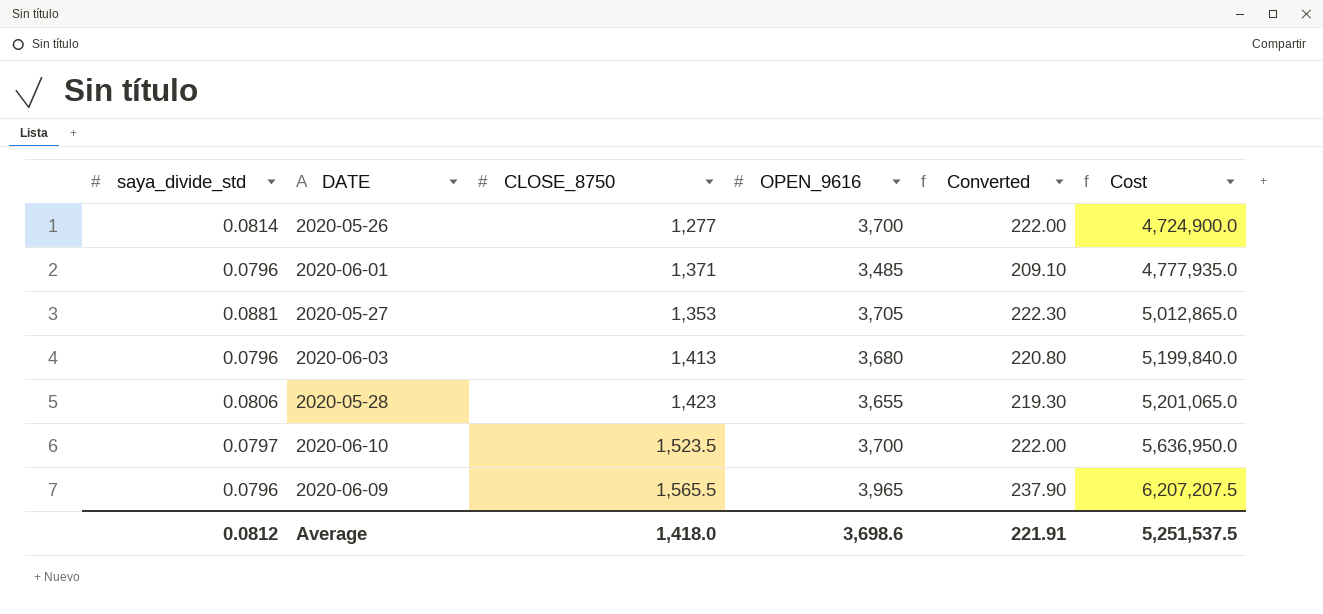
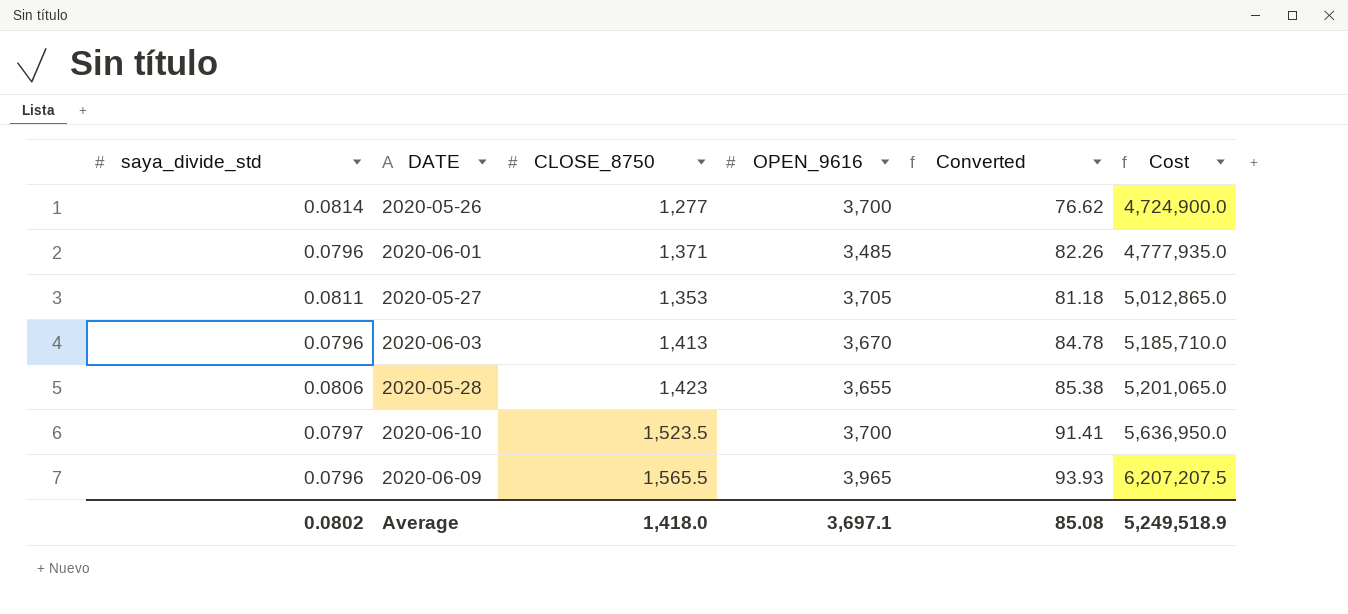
column Converted | formula: [OPEN_9616] * 0.06 -> [CLOSE_8750] * 0.06
2020-05-27 | saya_divide_std: 0.0881 -> 0.0811
2020-06-03 | OPEN_9616: 3,680 -> 3,670
2020-06-03 | Cost: 5,199,840.0 -> 5,185,710.0
Average | saya_divide_std: 0.0812 -> 0.0802
Average | OPEN_9616: 3,698.6 -> 3,697.1
Average | Converted: 221.91 -> 85.08
Average | Cost: 5,251,537.5 -> 5,249,518.9

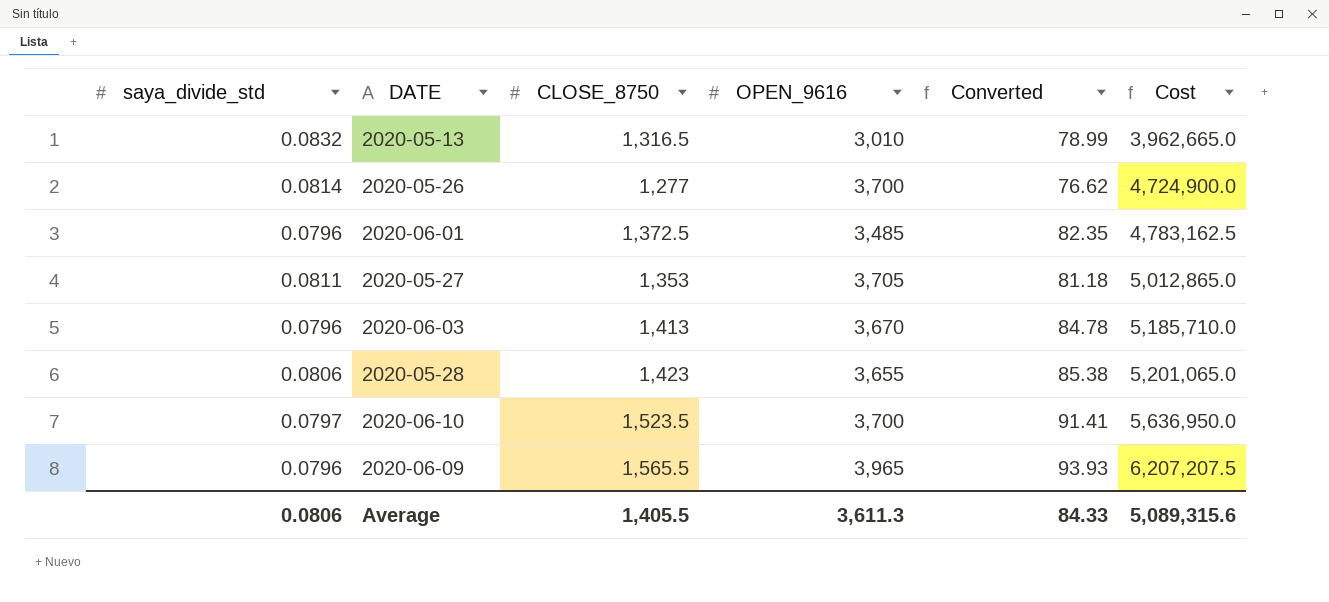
row 2020-05-13: none -> 0.0832 | 1,316.5 | 3,010 | 78.99 | 3,962,665.0
2020-06-01 | CLOSE_8750: 1,371 -> 1,372.5
2020-06-01 | Converted: 82.26 -> 82.35
2020-06-01 | Cost: 4,777,935.0 -> 4,783,162.5
Average | saya_divide_std: 0.0802 -> 0.0806
Average | CLOSE_8750: 1,418.0 -> 1,405.5
Average | OPEN_9616: 3,697.1 -> 3,611.3
Average | Converted: 85.08 -> 84.33
Average | Cost: 5,249,518.9 -> 5,089,315.6

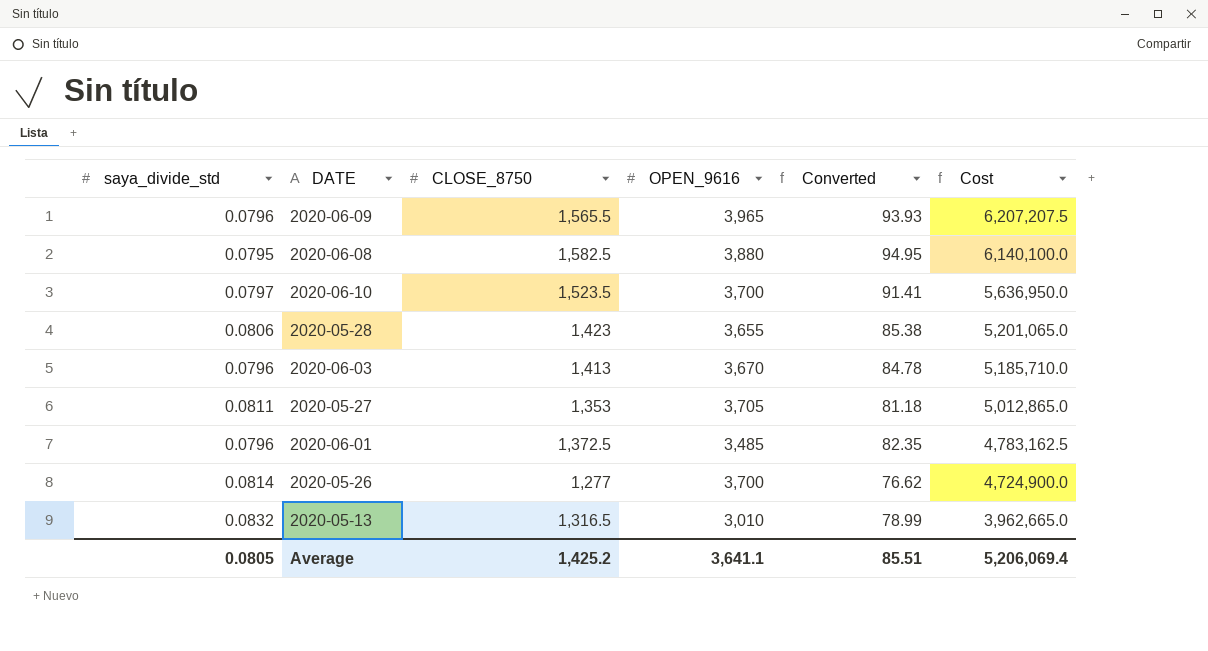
row order: Cost ascending -> Cost descending
row 2020-06-08: none -> 0.0795 | 1,582.5 | 3,880 | 94.95 | 6,140,100.0
Average | saya_divide_std: 0.0806 -> 0.0805
Average | CLOSE_8750: 1,405.5 -> 1,425.2
Average | OPEN_9616: 3,611.3 -> 3,641.1
Average | Converted: 84.33 -> 85.51
Average | Cost: 5,089,315.6 -> 5,206,069.4

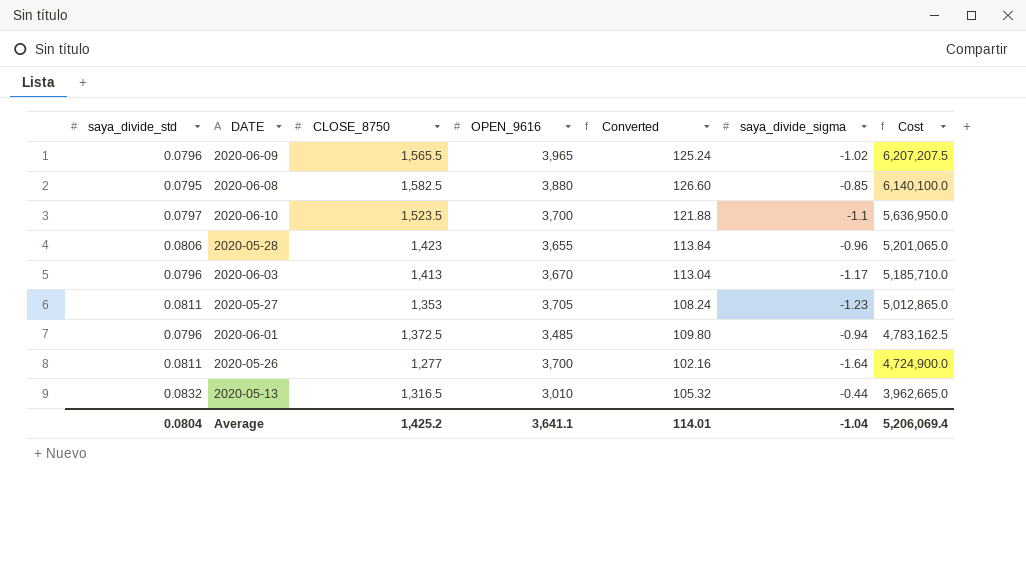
column Converted | formula: [CLOSE_8750] * 0.06 -> [CLOSE_8750] * 0.08
column saya_divide_sigma | position: none -> 6
2020-05-26 | saya_divide_std: 0.0814 -> 0.0811
Average | saya_divide_std: 0.0805 -> 0.0804
Average | Converted: 85.51 -> 114.01

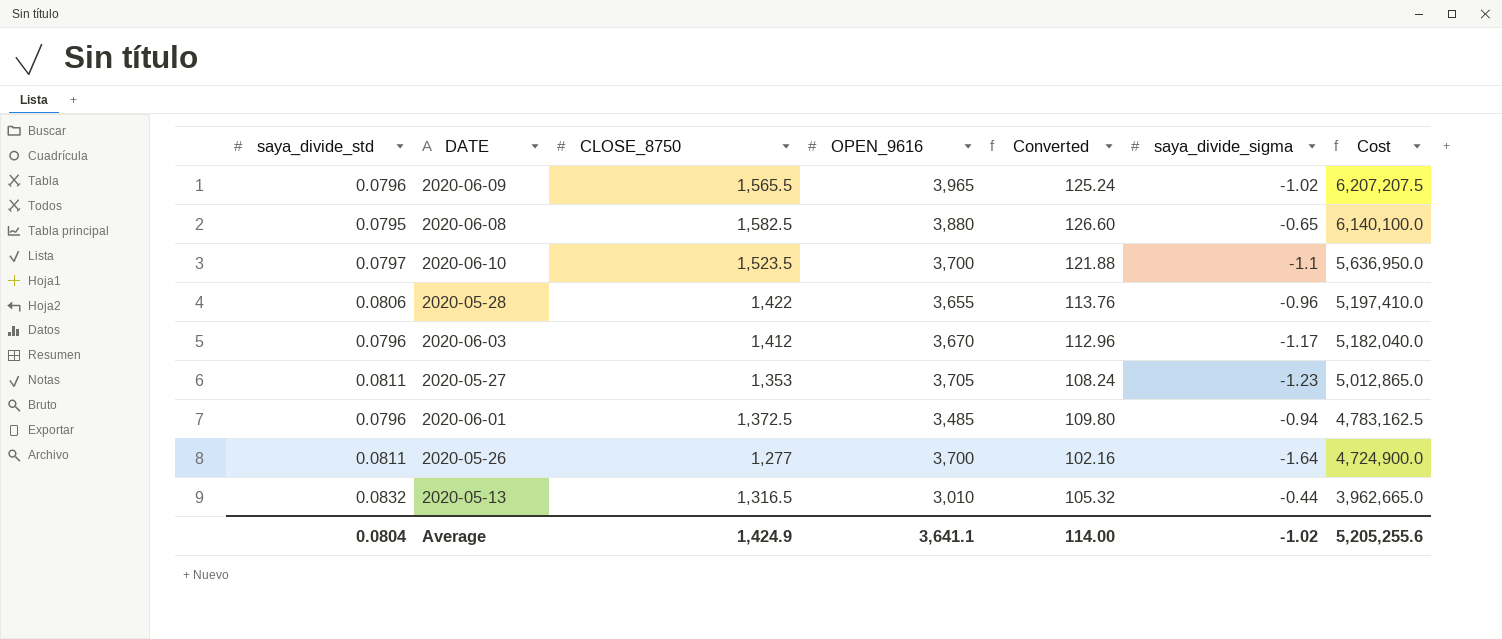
2020-06-08 | saya_divide_sigma: -0.85 -> -0.65
2020-05-28 | CLOSE_8750: 1,423 -> 1,422
2020-05-28 | Converted: 113.84 -> 113.76
2020-05-28 | Cost: 5,201,065.0 -> 5,197,410.0
2020-06-03 | CLOSE_8750: 1,413 -> 1,412
2020-06-03 | Converted: 113.04 -> 112.96
2020-06-03 | Cost: 5,185,710.0 -> 5,182,040.0
Average | CLOSE_8750: 1,425.2 -> 1,424.9
Average | Converted: 114.01 -> 114.00
Average | saya_divide_sigma: -1.04 -> -1.02
Average | Cost: 5,206,069.4 -> 5,205,255.6

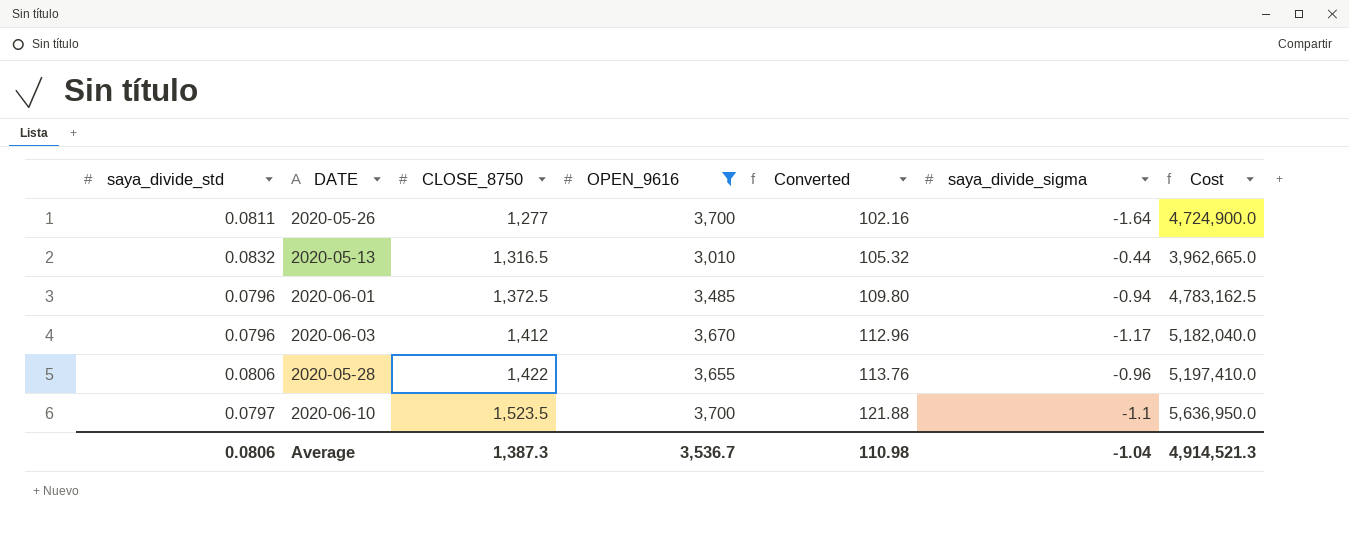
filter: none -> OPEN_9616 <= 3,700
row order: Cost descending -> CLOSE_8750 ascending
Average | saya_divide_std: 0.0804 -> 0.0806
Average | CLOSE_8750: 1,424.9 -> 1,387.3
Average | OPEN_9616: 3,641.1 -> 3,536.7
Average | Converted: 114.00 -> 110.98
Average | saya_divide_sigma: -1.02 -> -1.04
Average | Cost: 5,205,255.6 -> 4,914,521.3

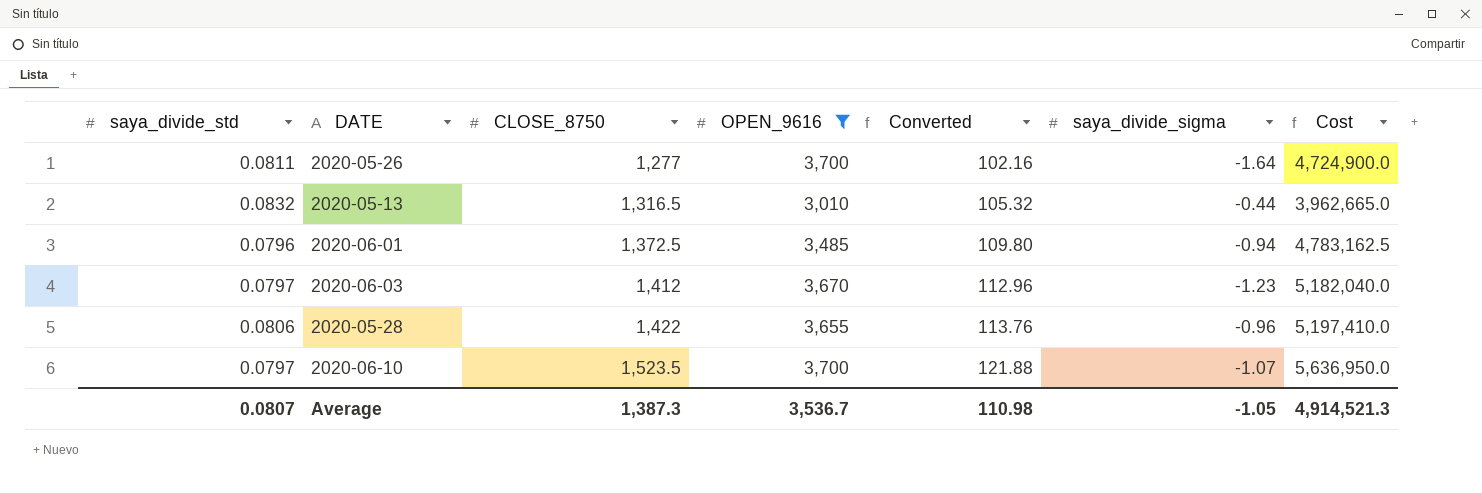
2020-06-03 | saya_divide_std: 0.0796 -> 0.0797
2020-06-03 | saya_divide_sigma: -1.17 -> -1.23
2020-06-10 | saya_divide_sigma: -1.1 -> -1.07
Average | saya_divide_std: 0.0806 -> 0.0807
Average | saya_divide_sigma: -1.04 -> -1.05

